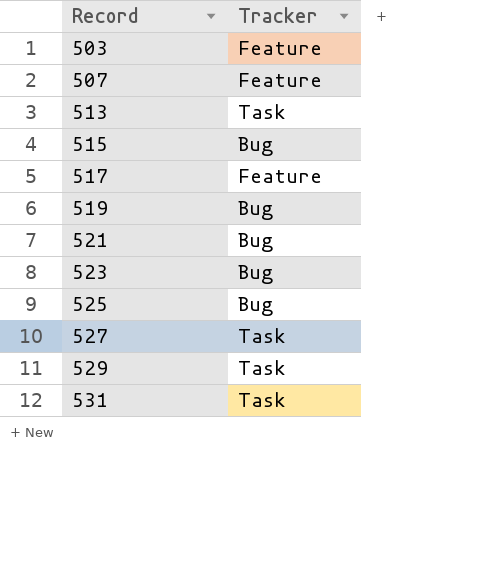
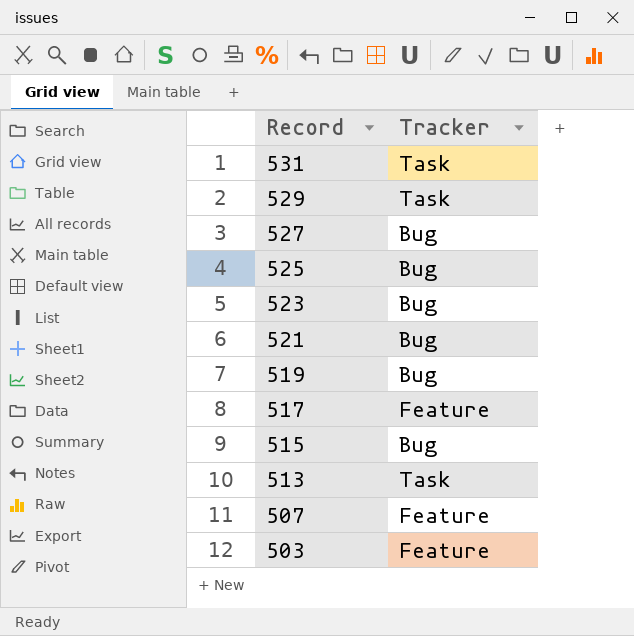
row order: Record ascending -> Record descending
527 | Tracker: Task -> Bug

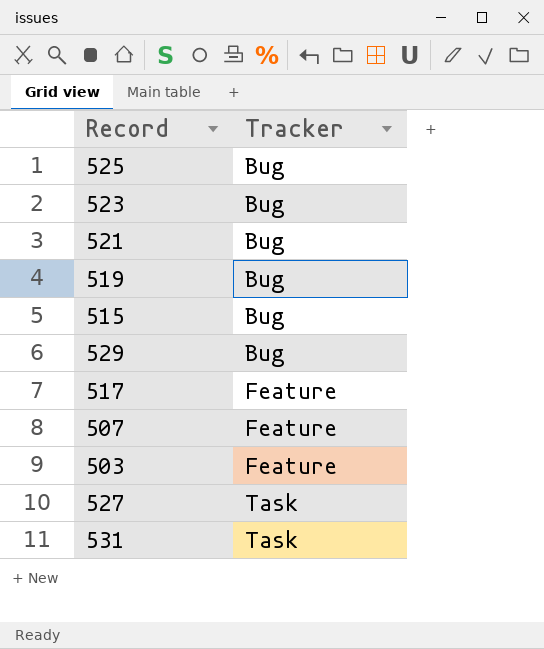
row order: Record descending -> Tracker ascending
row 513: Task -> none
529 | Tracker: Task -> Bug
527 | Tracker: Bug -> Task

